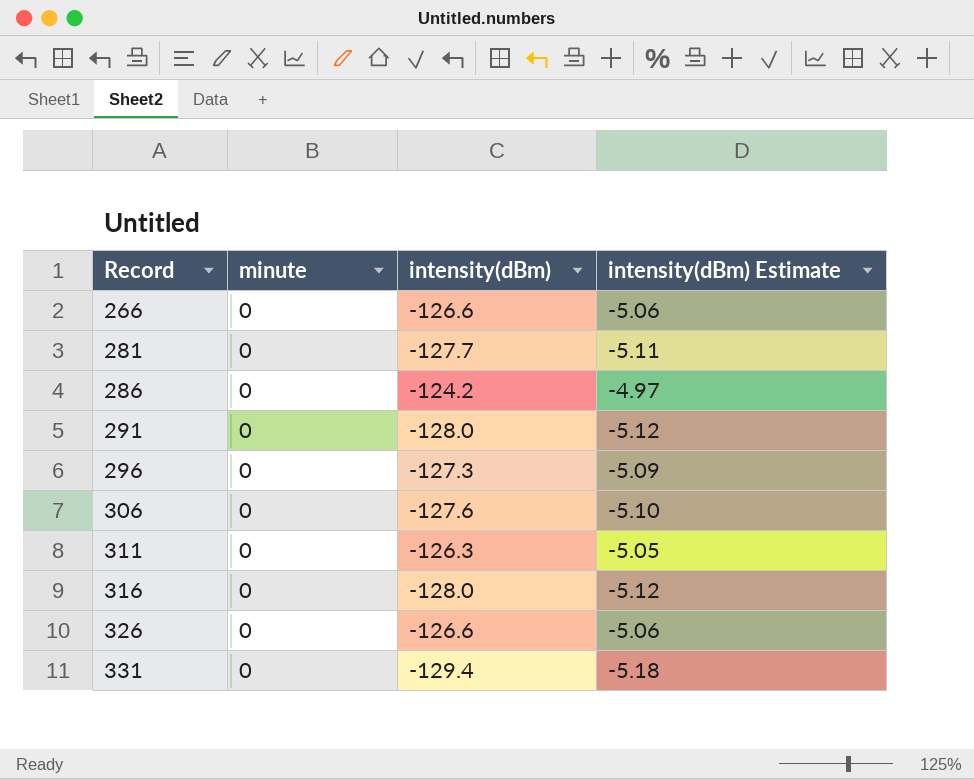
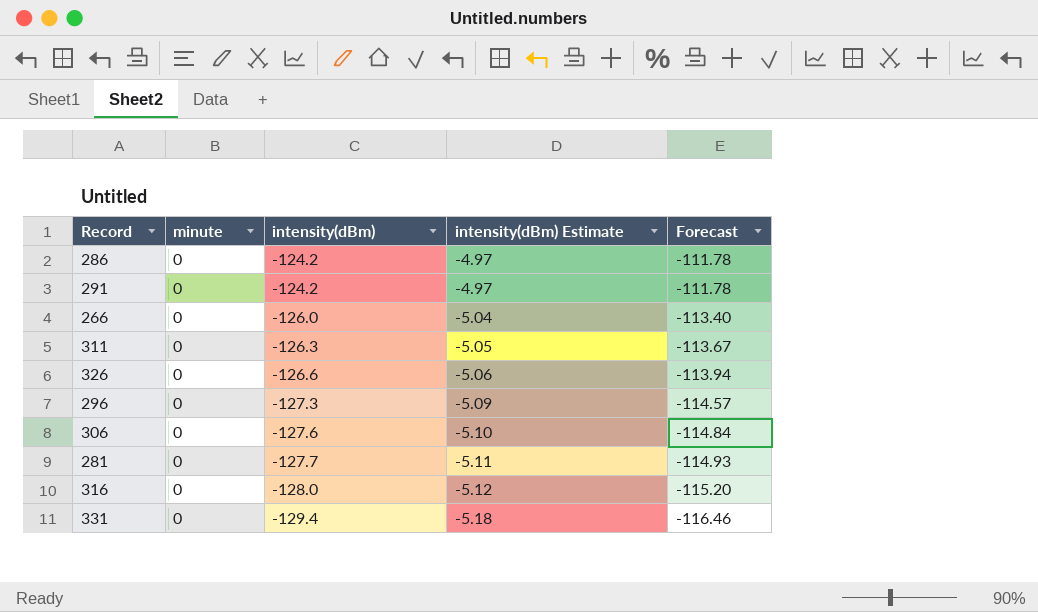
row order: Record ascending -> intensity(dBm) descending
column Forecast | formula: none -> [intensity(dBm)] * 0.9
291 | intensity(dBm): -128.0 -> -124.2
291 | intensity(dBm) Estimate: -5.12 -> -4.97
266 | intensity(dBm): -126.6 -> -126.0
266 | intensity(dBm) Estimate: -5.06 -> -5.04

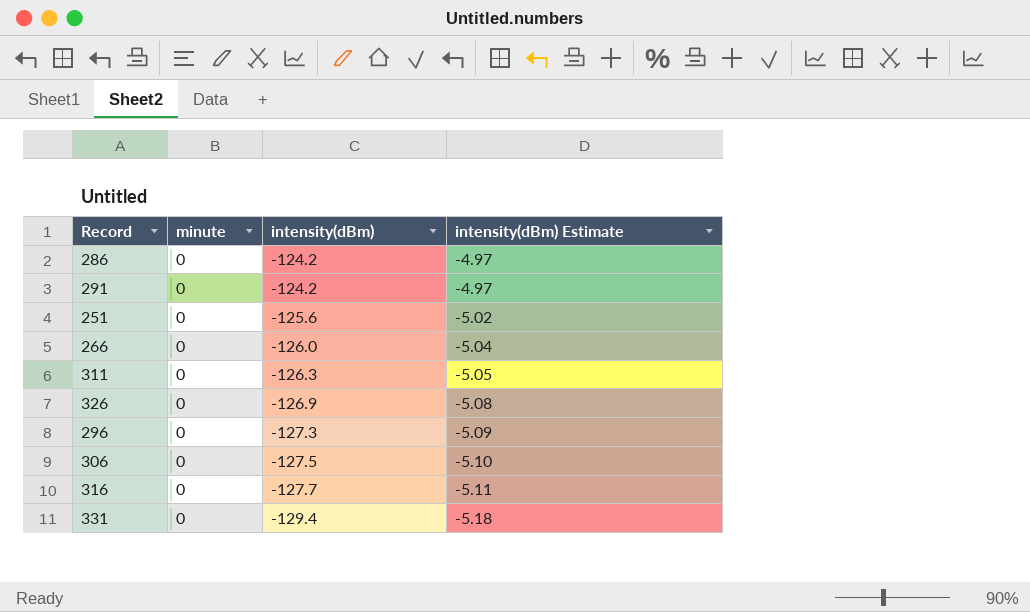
column Forecast | formula: [intensity(dBm)] * 0.9 -> none
row 281: 0 | -127.7 | -5.11 | -114.93 -> none
row 251: none -> 0 | -125.6 | -5.02
326 | intensity(dBm): -126.6 -> -126.9
326 | intensity(dBm) Estimate: -5.06 -> -5.08
306 | intensity(dBm): -127.6 -> -127.5
316 | intensity(dBm): -128.0 -> -127.7
316 | intensity(dBm) Estimate: -5.12 -> -5.11

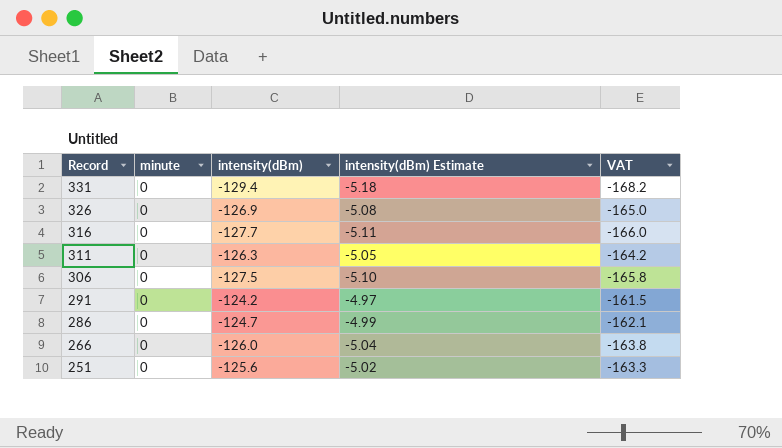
row order: intensity(dBm) descending -> Record descending
column VAT | formula: none -> [intensity(dBm)] * 1.3
row 296: 0 | -127.3 | -5.09 -> none
286 | intensity(dBm): -124.2 -> -124.7
286 | intensity(dBm) Estimate: -4.97 -> -4.99

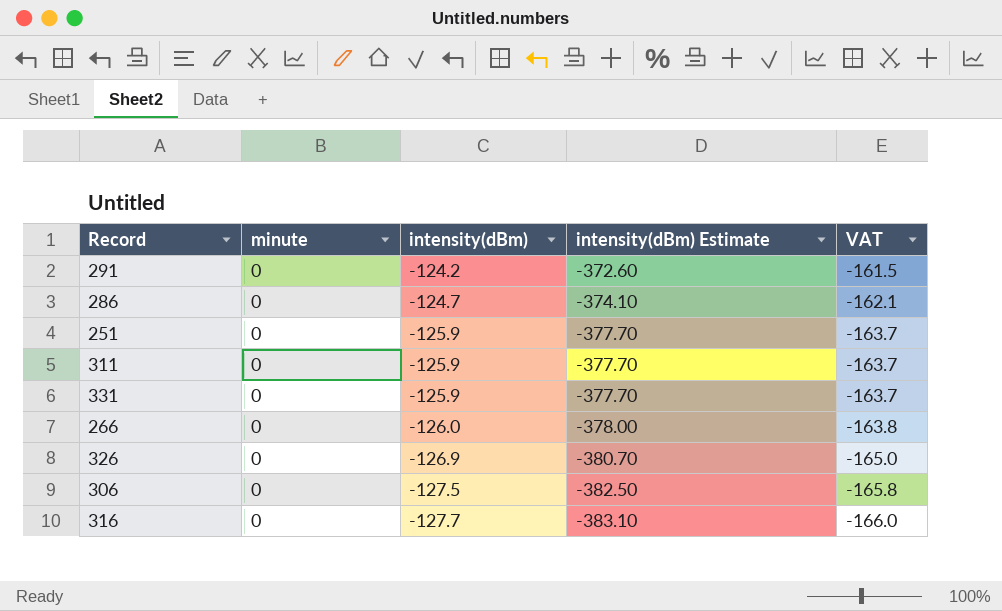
row order: Record descending -> intensity(dBm) descending
column intensity(dBm) Estimate | formula: [intensity(dBm)] * 0.04 -> [intensity(dBm)] * 3
251 | intensity(dBm): -125.6 -> -125.9
251 | VAT: -163.3 -> -163.7
311 | intensity(dBm): -126.3 -> -125.9
311 | VAT: -164.2 -> -163.7
331 | intensity(dBm): -129.4 -> -125.9
331 | VAT: -168.2 -> -163.7

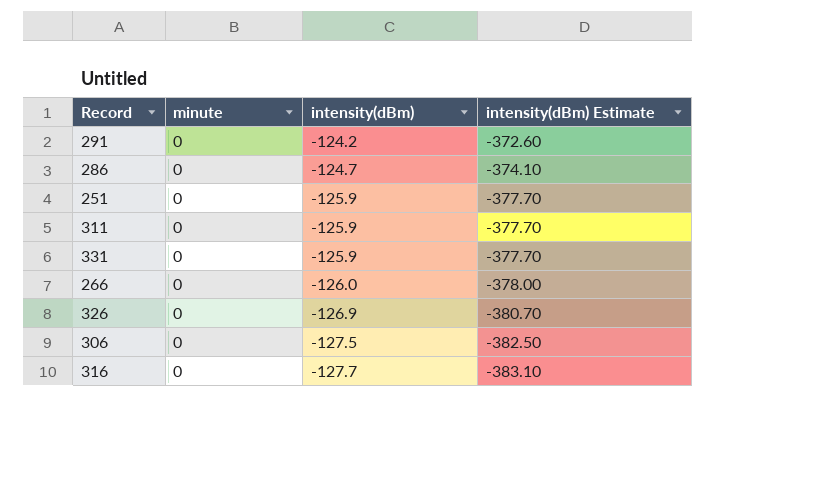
column VAT | formula: [intensity(dBm)] * 1.3 -> none

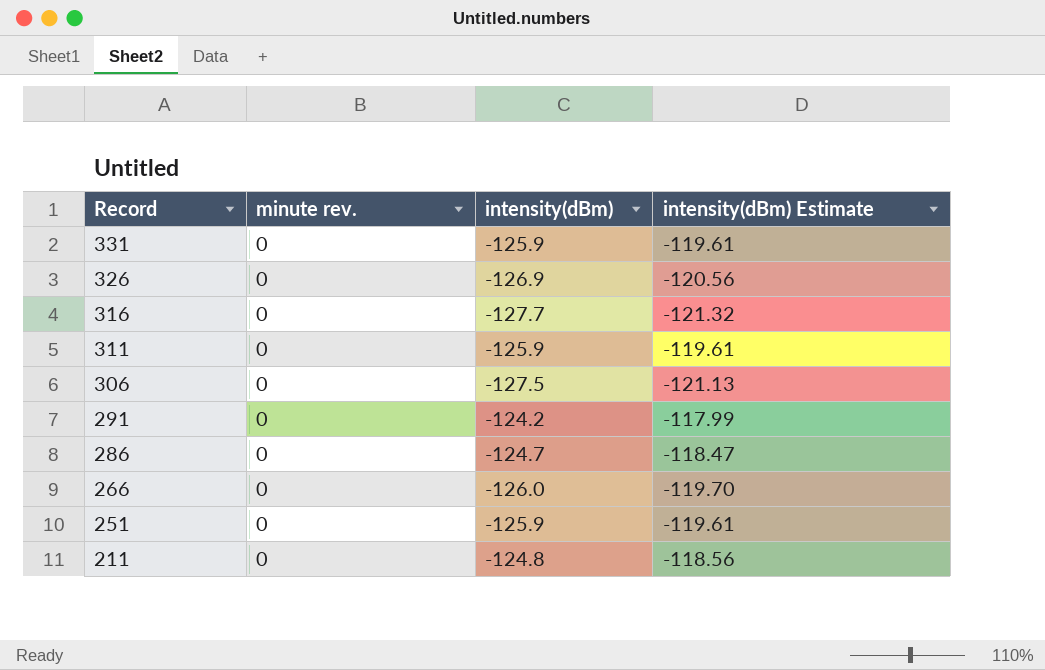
row order: intensity(dBm) descending -> Record descending
column name: minute -> minute rev.
column intensity(dBm) Estimate | formula: [intensity(dBm)] * 3 -> [intensity(dBm)] * 0.95
row 211: none -> 0 | -124.8 | -118.56

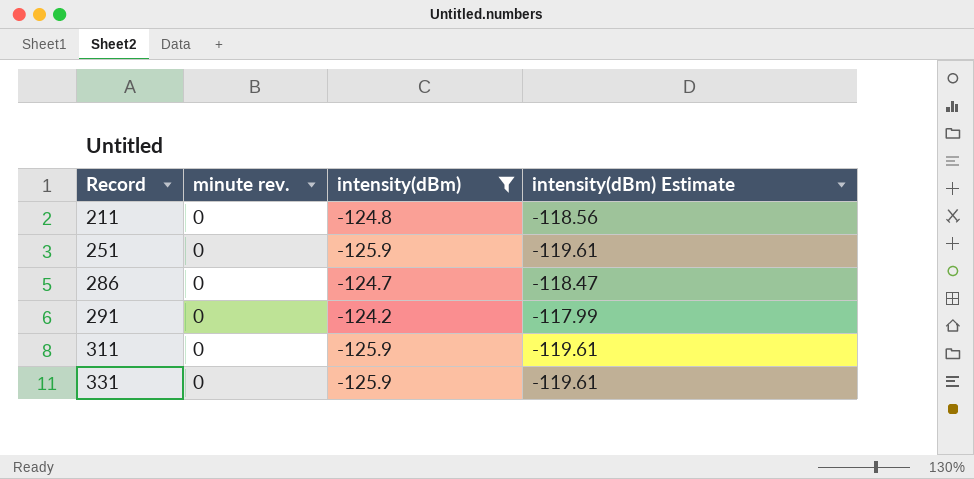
filter: none -> intensity(dBm) >= -125.9
row order: Record descending -> Record ascending

